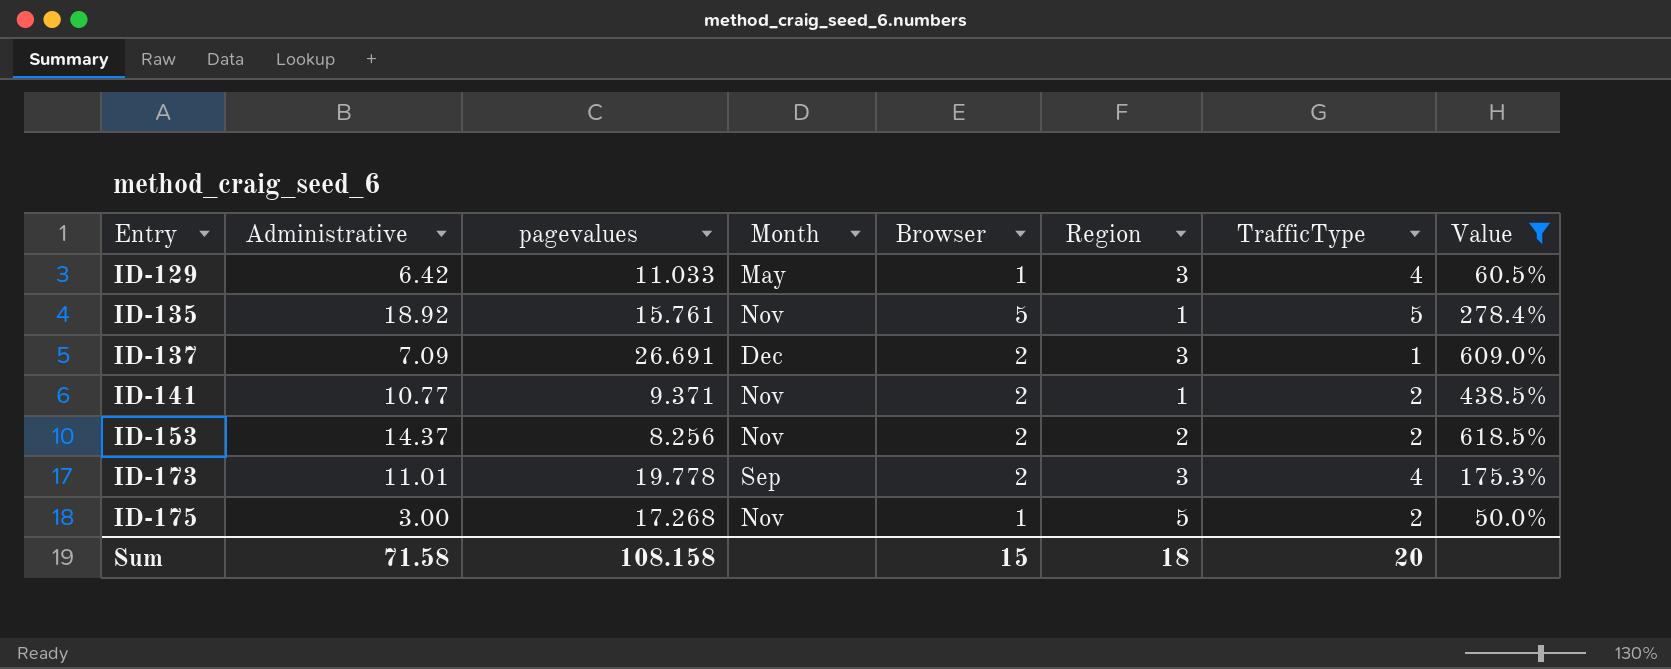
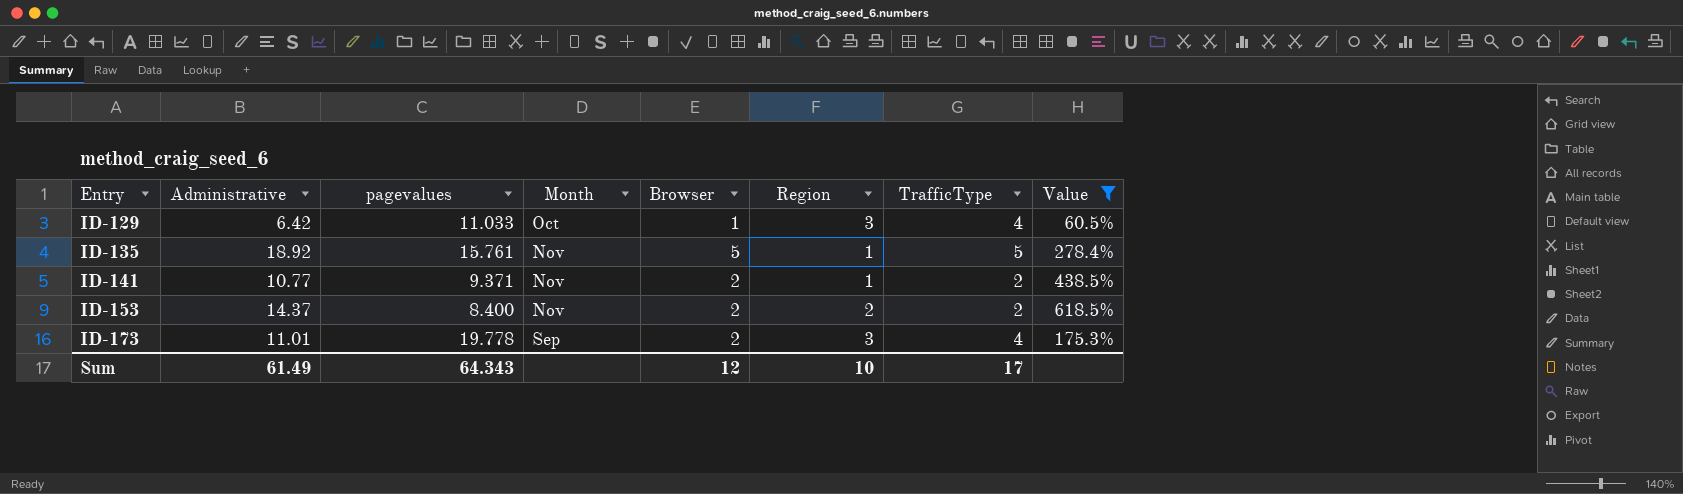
row ID-137: 7.09 | 26.691 | Dec | 2 | 3 | 1 | 609.0% -> none
row ID-175: 3.00 | 17.268 | Nov | 1 | 5 | 2 | 50.0% -> none
ID-129 | Month: May -> Oct
ID-153 | pagevalues: 8.256 -> 8.400
Sum | Administrative: 71.58 -> 61.49
Sum | pagevalues: 108.158 -> 64.343
Sum | Browser: 15 -> 12
Sum | Region: 18 -> 10
Sum | TrafficType: 20 -> 17

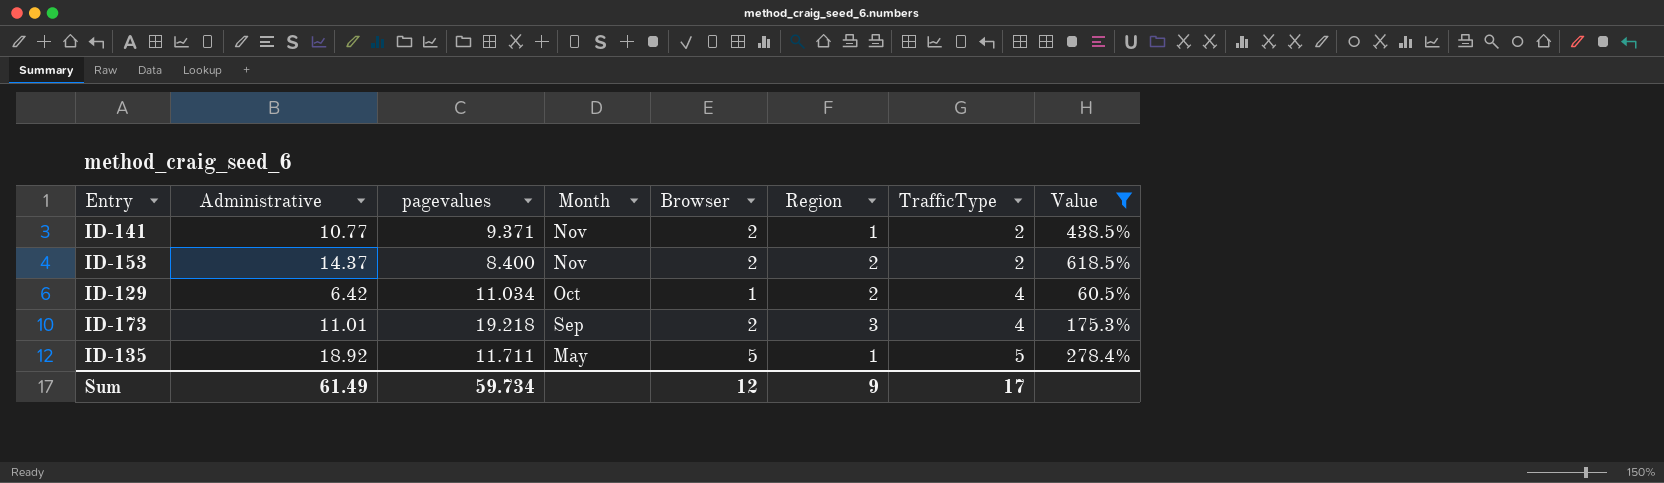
row order: Entry ascending -> Month descending
ID-129 | pagevalues: 11.033 -> 11.034
ID-129 | Region: 3 -> 2
ID-173 | pagevalues: 19.778 -> 19.218
ID-135 | pagevalues: 15.761 -> 11.711
ID-135 | Month: Nov -> May
Sum | pagevalues: 64.343 -> 59.734
Sum | Region: 10 -> 9

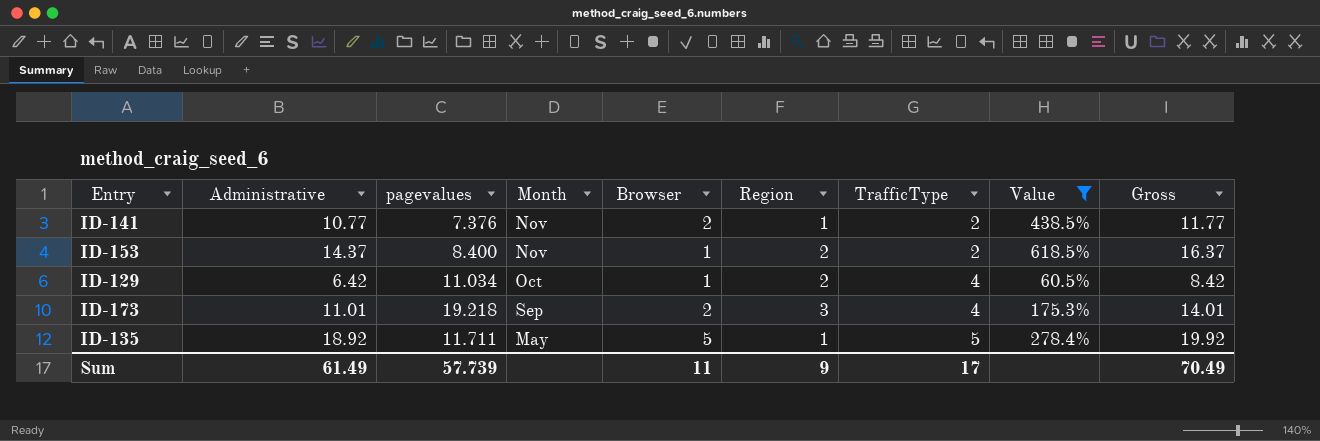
column Gross | formula: none -> [Administrative] + [Region]
ID-141 | pagevalues: 9.371 -> 7.376
ID-153 | Browser: 2 -> 1
Sum | pagevalues: 59.734 -> 57.739
Sum | Browser: 12 -> 11

